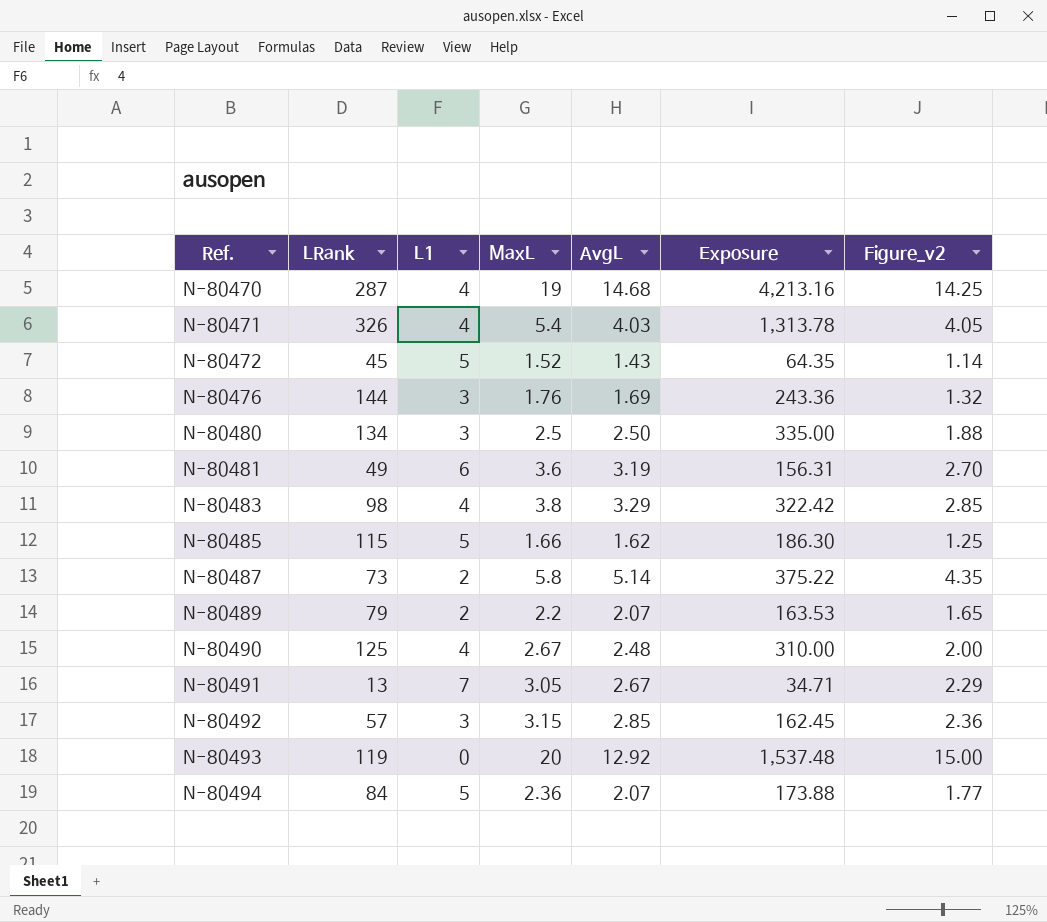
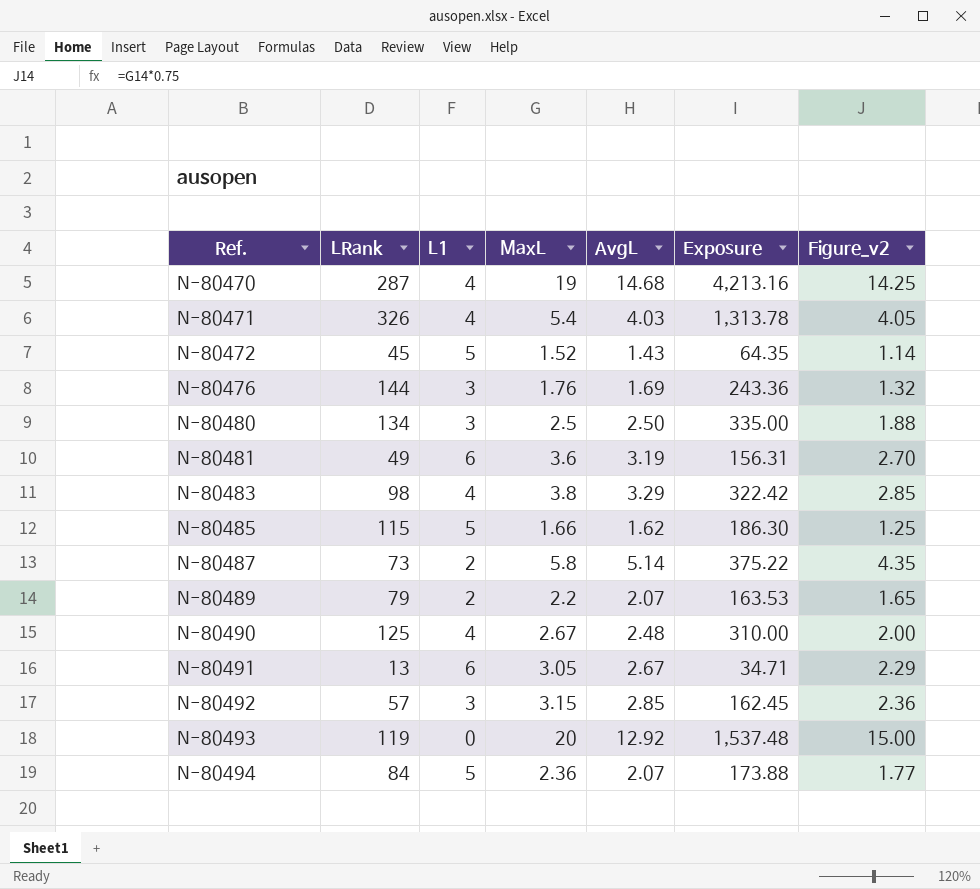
N-80491 | L1: 7 -> 6

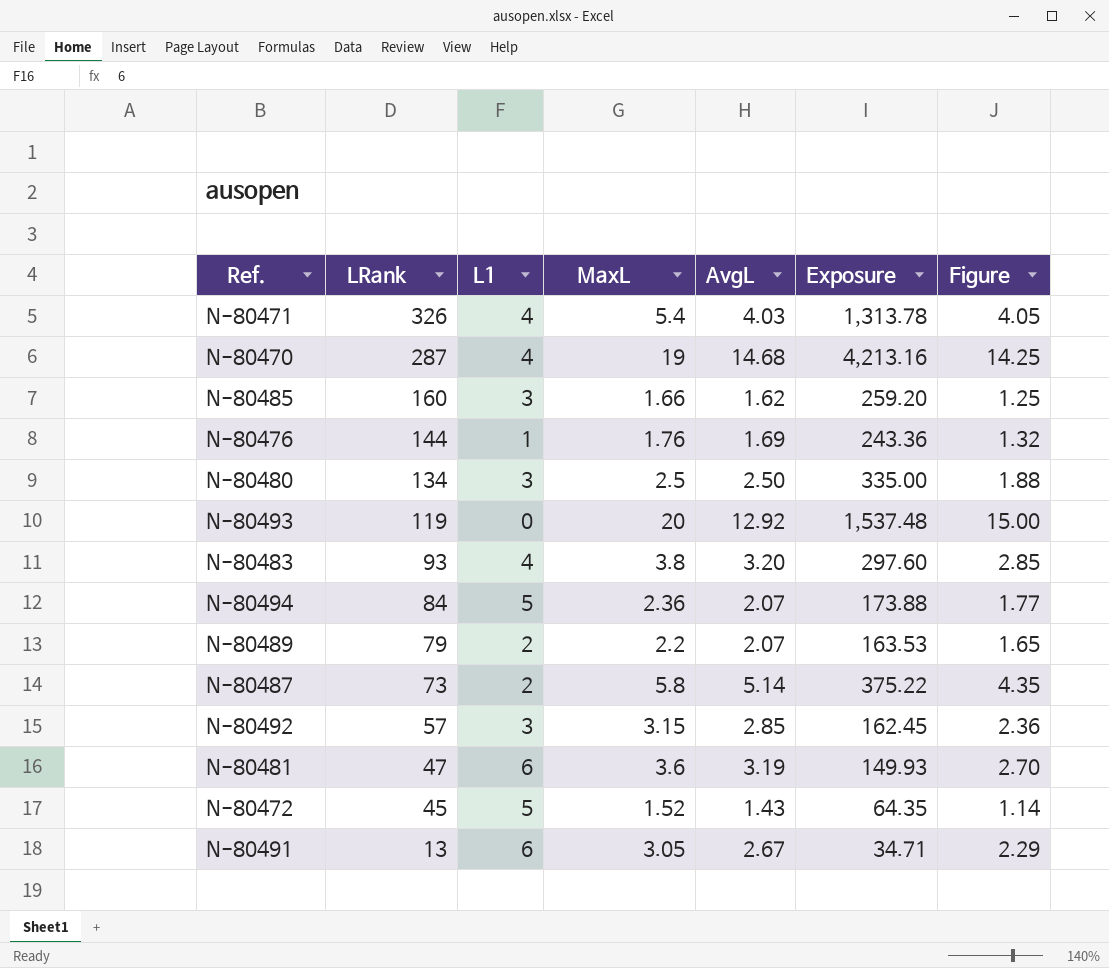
row order: Ref. ascending -> LRank descending
column name: Figure_v2 -> Figure
row N-80490: 125 | 4 | 2.67 | 2.48 | 310.00 | 2.00 -> none
N-80485 | LRank: 115 -> 160
N-80485 | L1: 5 -> 3
N-80485 | Exposure: 186.30 -> 259.20
N-80476 | L1: 3 -> 1
N-80483 | LRank: 98 -> 93
N-80483 | AvgL: 3.29 -> 3.20
N-80483 | Exposure: 322.42 -> 297.60
N-80481 | LRank: 49 -> 47
N-80481 | Exposure: 156.31 -> 149.93

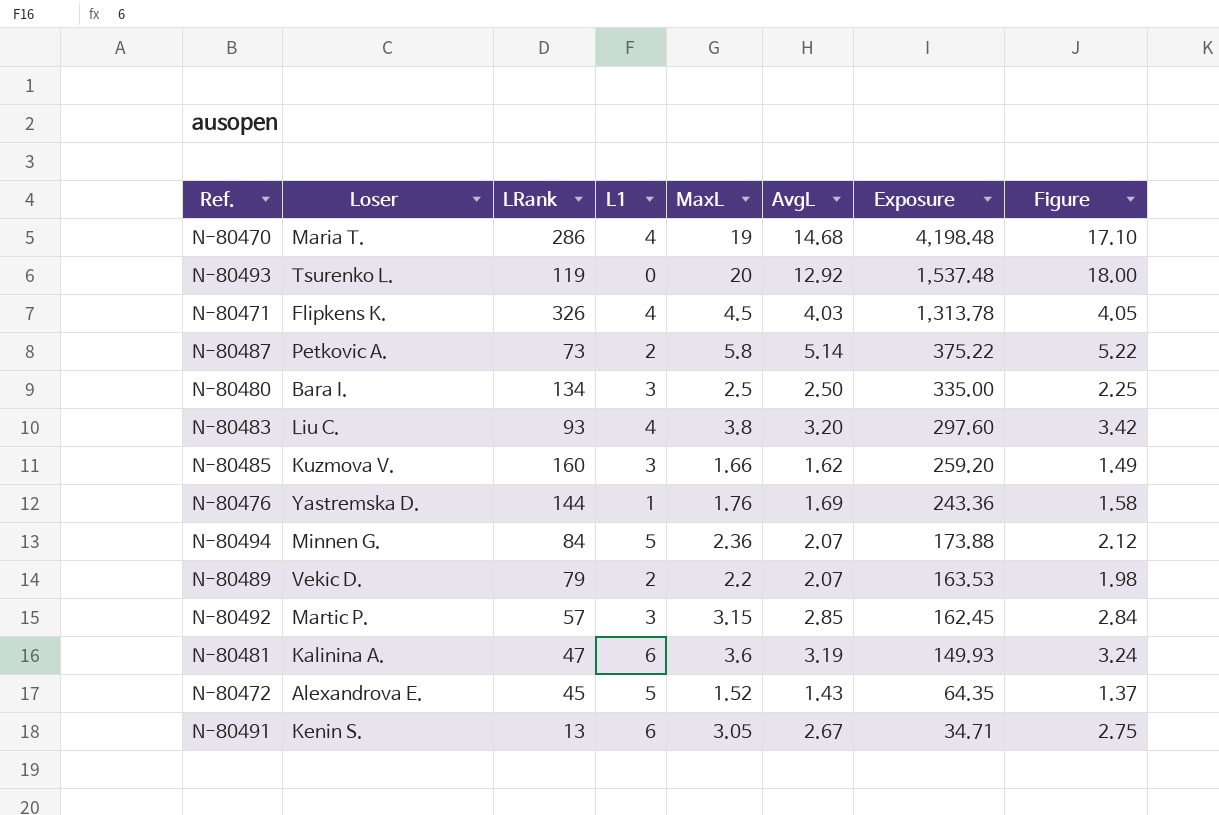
row order: LRank descending -> Exposure descending
column Loser | position: none -> 2
column Figure | formula: [MaxL] * 0.75 -> [MaxL] * 0.9
N-80470 | LRank: 287 -> 286
N-80470 | Exposure: 4,213.16 -> 4,198.48
N-80471 | MaxL: 5.4 -> 4.5

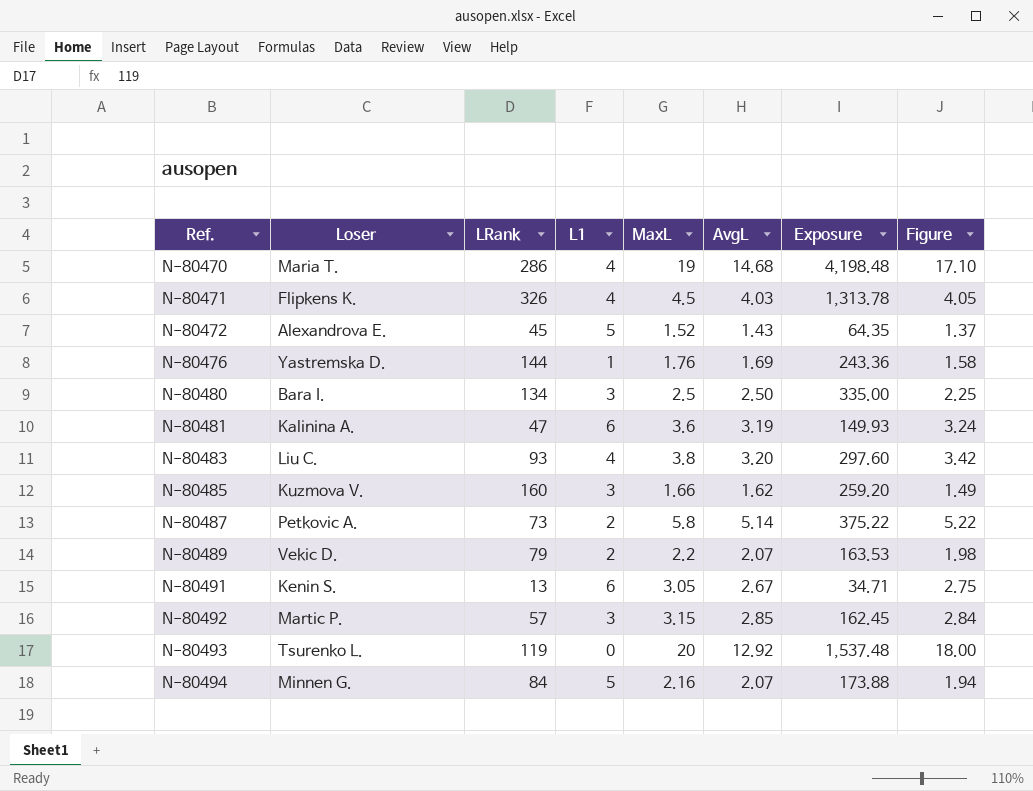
row order: Exposure descending -> Ref. ascending
N-80494 | MaxL: 2.36 -> 2.16
N-80494 | Figure: 2.12 -> 1.94

